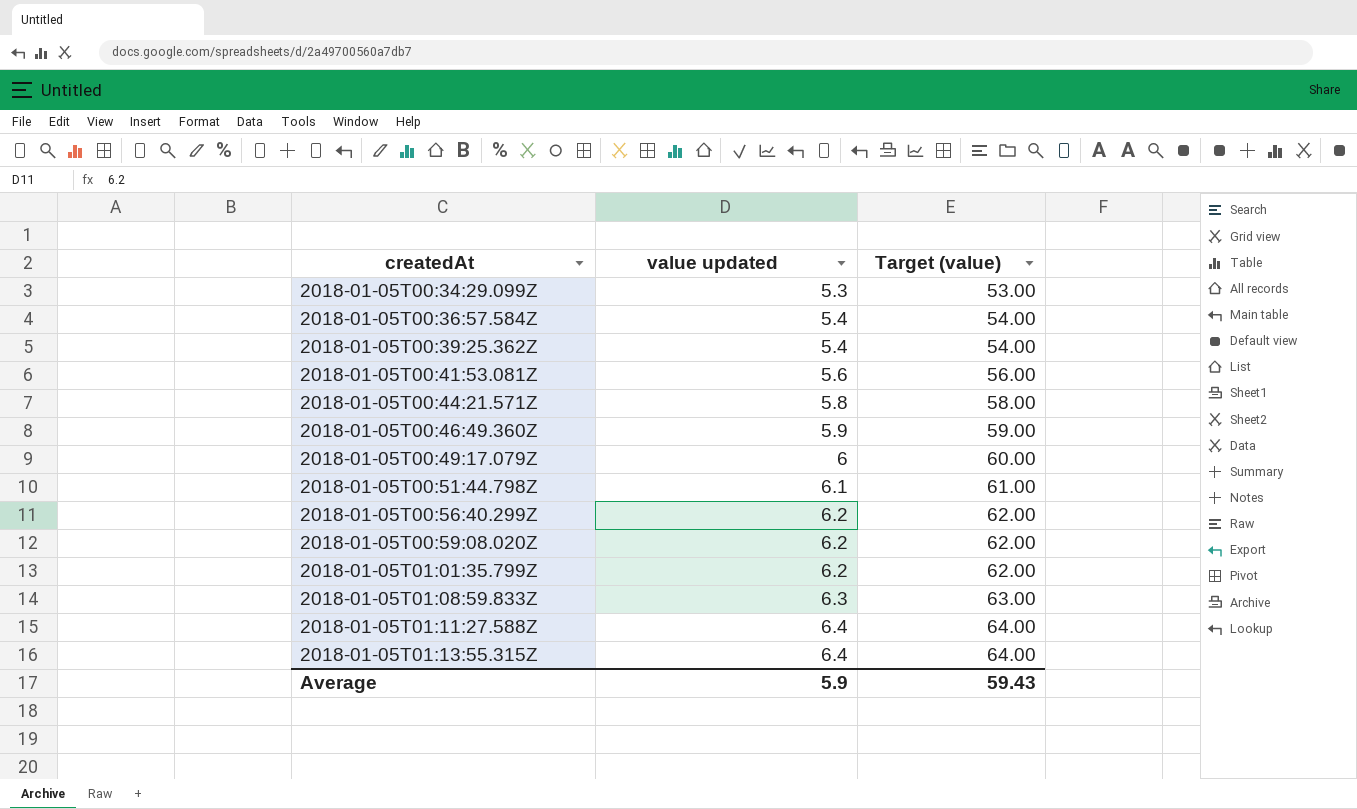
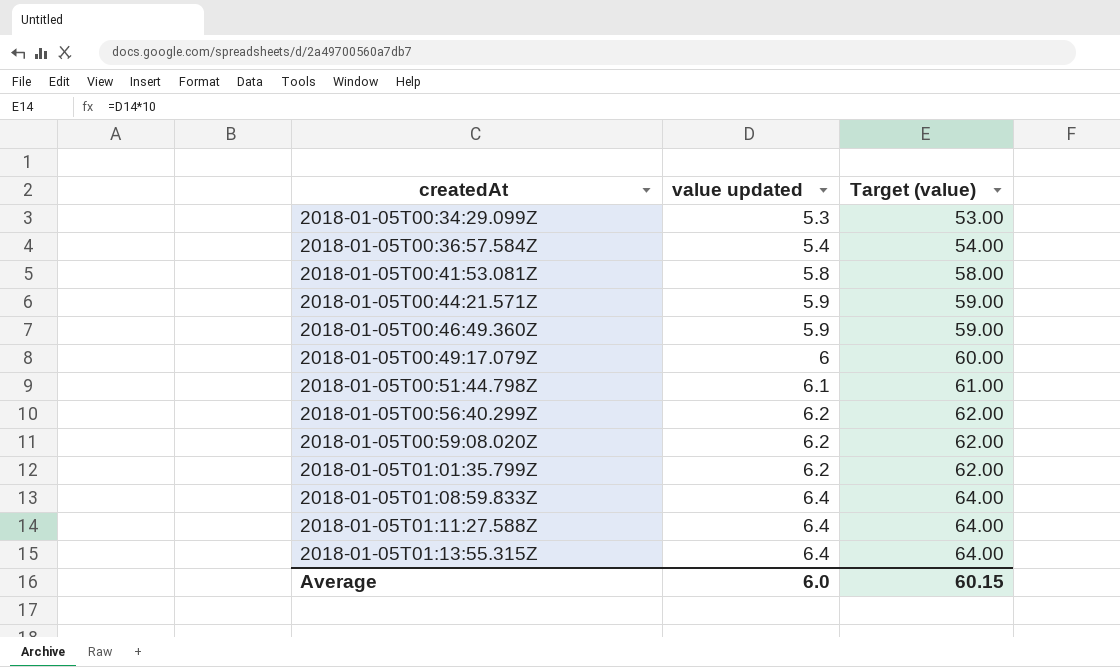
row 2018-01-05T00:39:25.362Z: 5.4 | 54.00 -> none
2018-01-05T00:41:53.081Z | value updated: 5.6 -> 5.8
2018-01-05T00:41:53.081Z | Target (value): 56.00 -> 58.00
2018-01-05T00:44:21.571Z | value updated: 5.8 -> 5.9
2018-01-05T00:44:21.571Z | Target (value): 58.00 -> 59.00
2018-01-05T01:08:59.833Z | value updated: 6.3 -> 6.4
2018-01-05T01:08:59.833Z | Target (value): 63.00 -> 64.00
Average | value updated: 5.9 -> 6.0
Average | Target (value): 59.43 -> 60.15

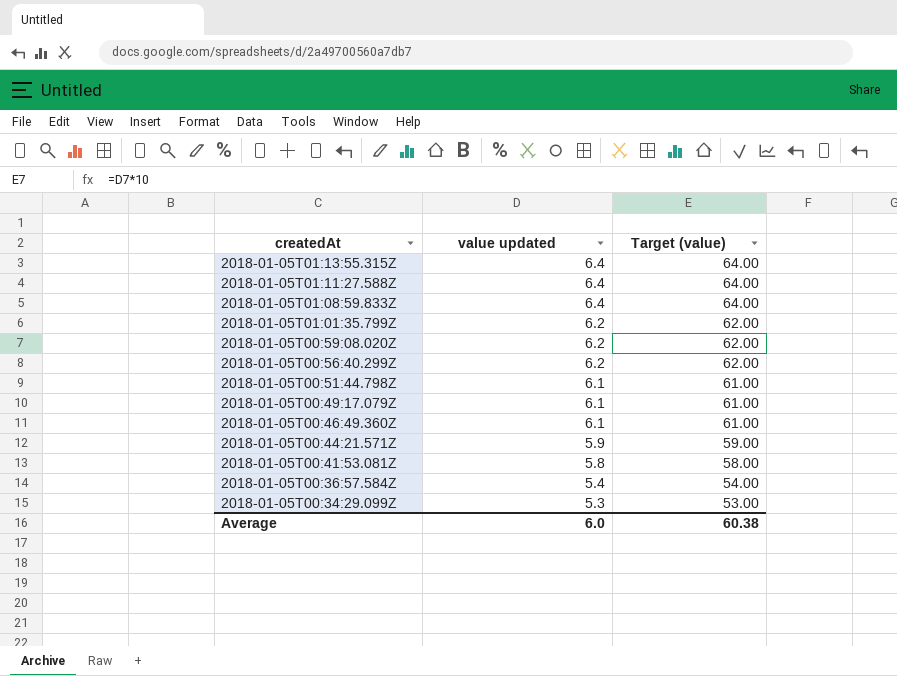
row order: createdAt ascending -> createdAt descending
2018-01-05T00:49:17.079Z | value updated: 6 -> 6.1
2018-01-05T00:49:17.079Z | Target (value): 60.00 -> 61.00
2018-01-05T00:46:49.360Z | value updated: 5.9 -> 6.1
2018-01-05T00:46:49.360Z | Target (value): 59.00 -> 61.00
Average | Target (value): 60.15 -> 60.38

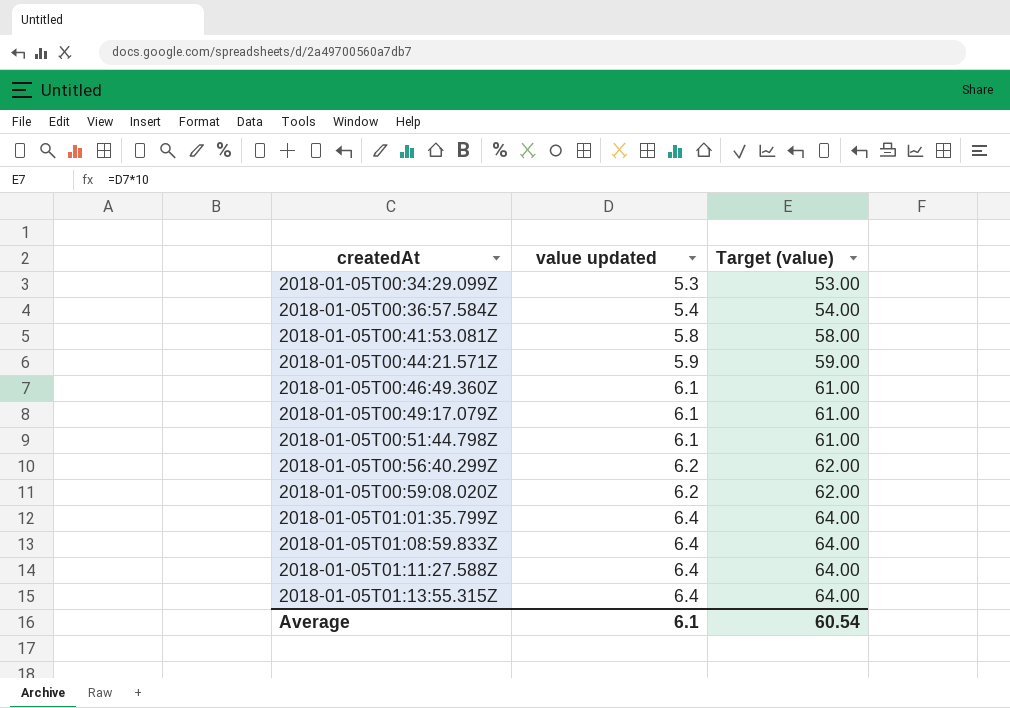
row order: createdAt descending -> createdAt ascending
2018-01-05T01:01:35.799Z | value updated: 6.2 -> 6.4
2018-01-05T01:01:35.799Z | Target (value): 62.00 -> 64.00
Average | value updated: 6.0 -> 6.1
Average | Target (value): 60.38 -> 60.54

